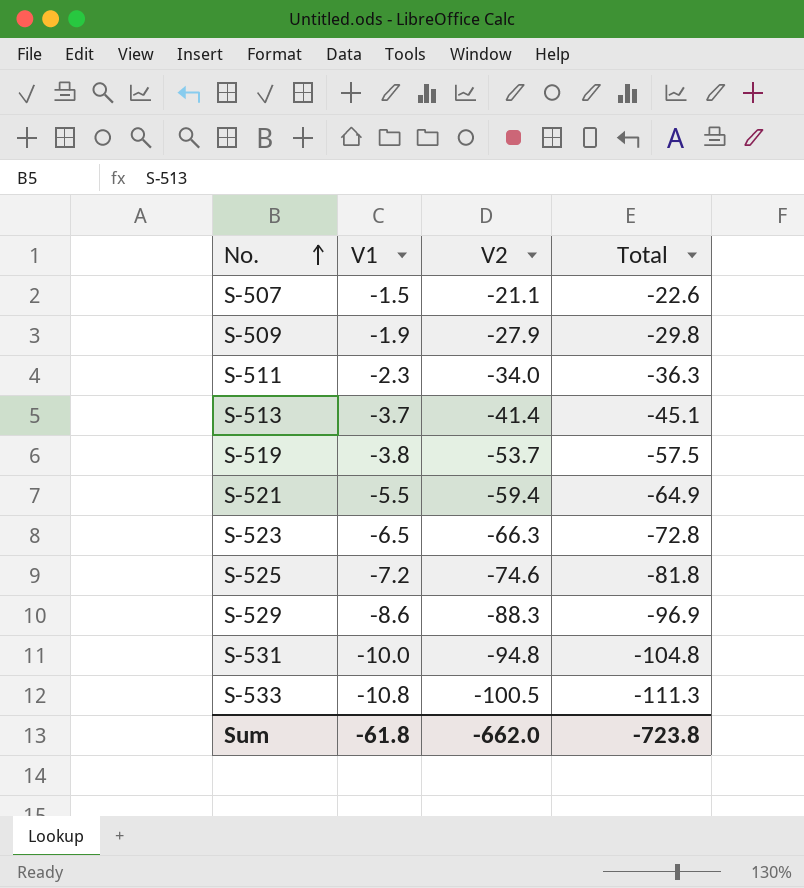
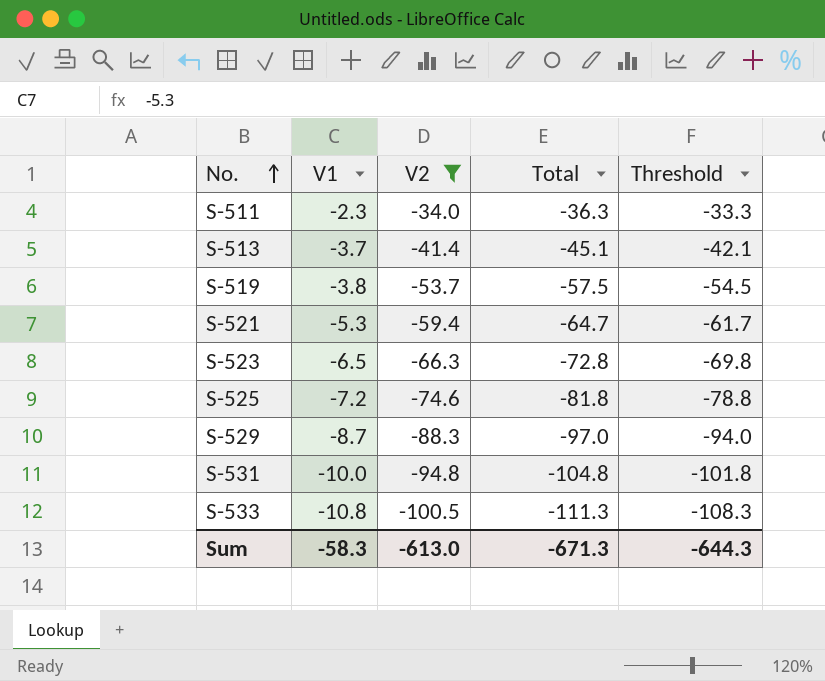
filter: none -> V2 <= -34.0
column Threshold | formula: none -> [Total] + 3
S-521 | V1: -5.5 -> -5.3
S-521 | Total: -64.9 -> -64.7
S-529 | V1: -8.6 -> -8.7
S-529 | Total: -96.9 -> -97.0
Sum | V1: -61.8 -> -58.3
Sum | V2: -662.0 -> -613.0
Sum | Total: -723.8 -> -671.3

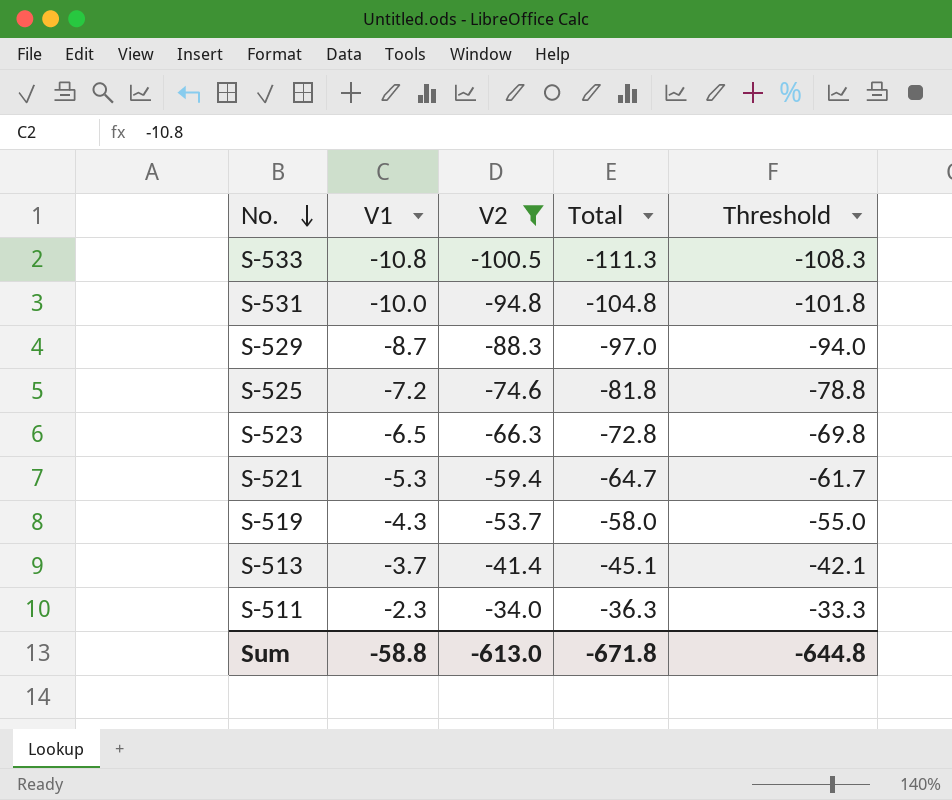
row order: No. ascending -> No. descending
S-519 | V1: -3.8 -> -4.3
S-519 | Total: -57.5 -> -58.0
S-519 | Threshold: -54.5 -> -55.0
Sum | V1: -58.3 -> -58.8
Sum | Total: -671.3 -> -671.8
Sum | Threshold: -644.3 -> -644.8

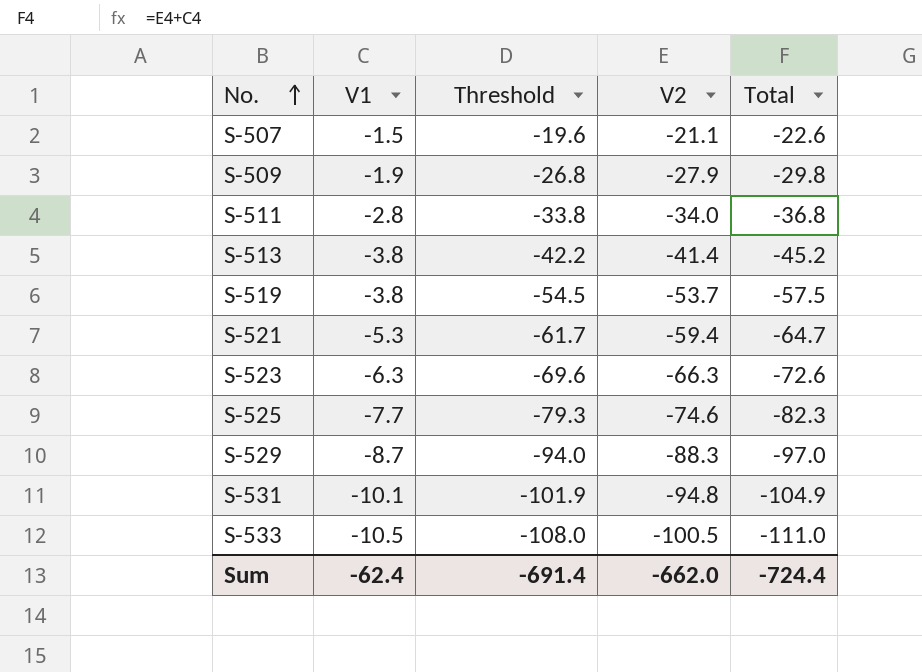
filter: V2 <= -34.0 -> none
row order: No. descending -> No. ascending
column Threshold | position: 5 -> 3
S-511 | V1: -2.3 -> -2.8
S-511 | Threshold: -33.3 -> -33.8
S-511 | Total: -36.3 -> -36.8
S-513 | V1: -3.7 -> -3.8
S-513 | Threshold: -42.1 -> -42.2
S-513 | Total: -45.1 -> -45.2
S-519 | V1: -4.3 -> -3.8
S-519 | Threshold: -55.0 -> -54.5
S-519 | Total: -58.0 -> -57.5
S-523 | V1: -6.5 -> -6.3
S-523 | Threshold: -69.8 -> -69.6
S-523 | Total: -72.8 -> -72.6
S-525 | V1: -7.2 -> -7.7
S-525 | Threshold: -78.8 -> -79.3
S-525 | Total: -81.8 -> -82.3
S-531 | V1: -10.0 -> -10.1
S-531 | Threshold: -101.8 -> -101.9
S-531 | Total: -104.8 -> -104.9
S-533 | V1: -10.8 -> -10.5
S-533 | Threshold: -108.3 -> -108.0
S-533 | Total: -111.3 -> -111.0
Sum | V1: -58.8 -> -62.4
Sum | Threshold: -644.8 -> -691.4
Sum | V2: -613.0 -> -662.0
Sum | Total: -671.8 -> -724.4

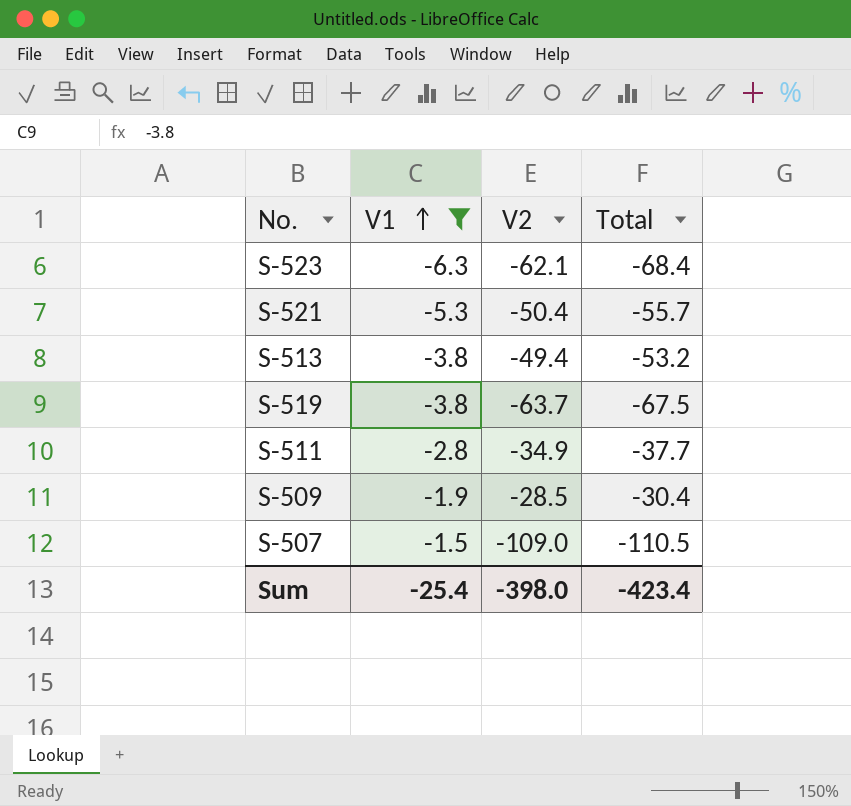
filter: none -> V1 >= -6.3
row order: No. ascending -> V1 ascending
column Threshold | formula: [Total] + 3 -> none
S-523 | V2: -66.3 -> -62.1
S-523 | Total: -72.6 -> -68.4
S-521 | V2: -59.4 -> -50.4
S-521 | Total: -64.7 -> -55.7
S-513 | V2: -41.4 -> -49.4
S-513 | Total: -45.2 -> -53.2
S-519 | V2: -53.7 -> -63.7
S-519 | Total: -57.5 -> -67.5
S-511 | V2: -34.0 -> -34.9
S-511 | Total: -36.8 -> -37.7
S-509 | V2: -27.9 -> -28.5
S-509 | Total: -29.8 -> -30.4
S-507 | V2: -21.1 -> -109.0
S-507 | Total: -22.6 -> -110.5
Sum | V1: -62.4 -> -25.4
Sum | V2: -662.0 -> -398.0
Sum | Total: -724.4 -> -423.4

